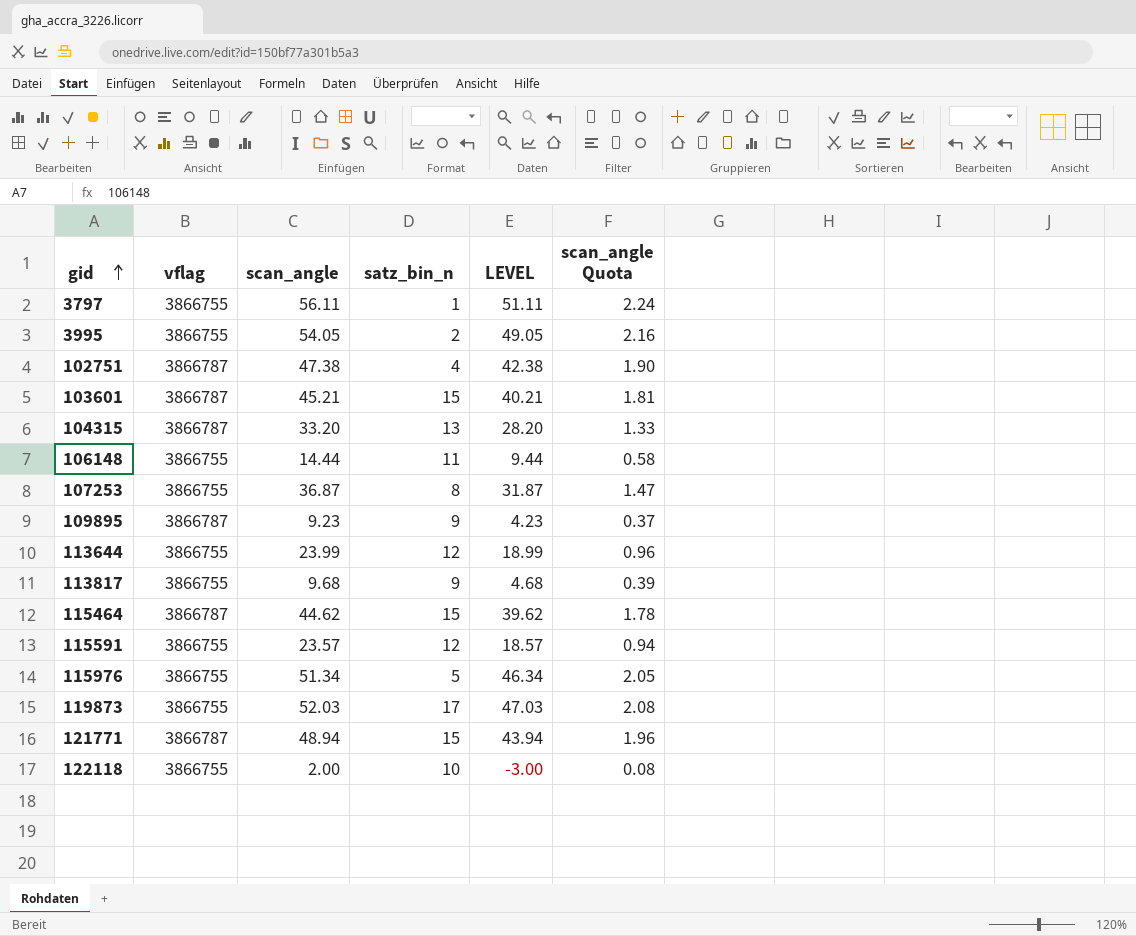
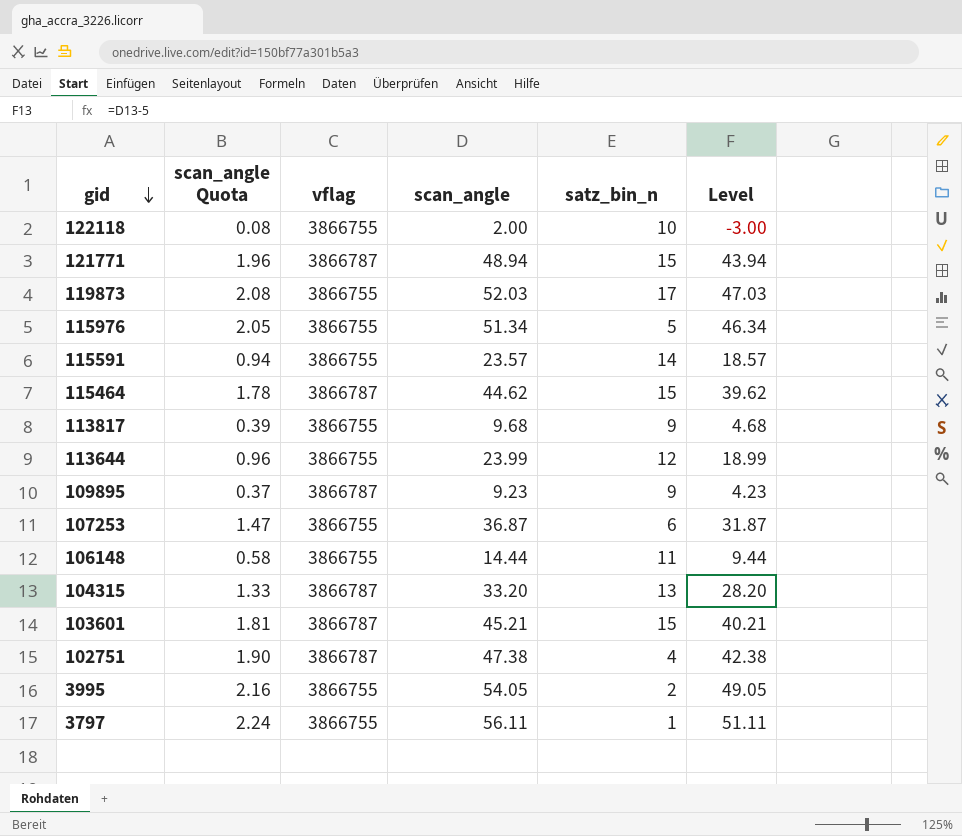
row order: gid ascending -> gid descending
column scan_angle Quota | position: 6 -> 2
column name: LEVEL -> Level
115591 | satz_bin_n: 12 -> 14
107253 | satz_bin_n: 8 -> 6

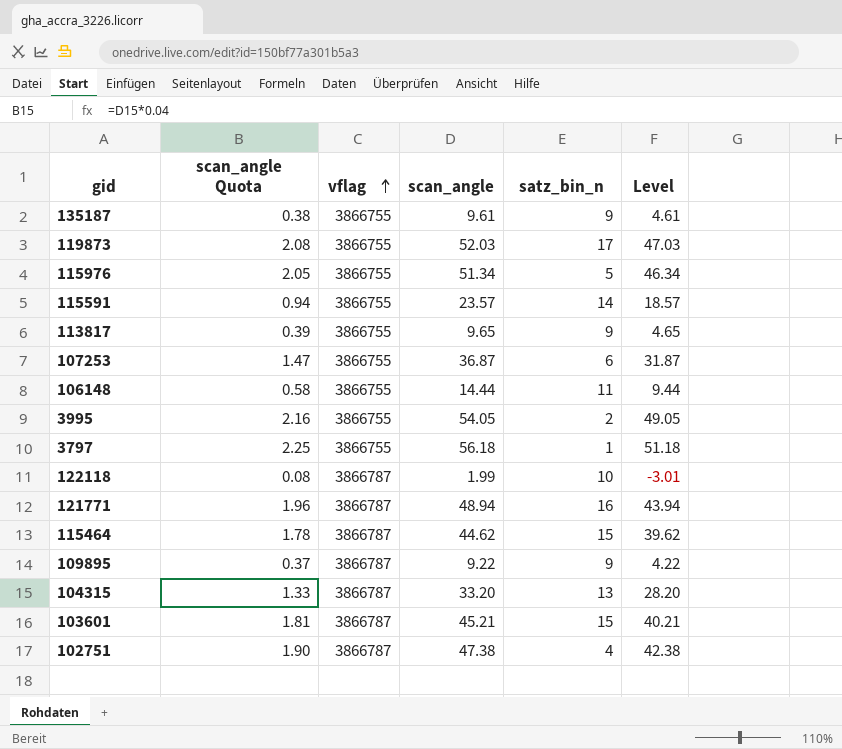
row order: gid descending -> vflag ascending
row 113644: 0.96 | 3866755 | 23.99 | 12 | 18.99 -> none
row 135187: none -> 0.38 | 3866755 | 9.61 | 9 | 4.61
113817 | scan_angle: 9.68 -> 9.65
113817 | Level: 4.68 -> 4.65
3797 | scan_angle Quota: 2.24 -> 2.25
3797 | scan_angle: 56.11 -> 56.18
3797 | Level: 51.11 -> 51.18
122118 | vflag: 3866755 -> 3866787
122118 | scan_angle: 2.00 -> 1.99
122118 | Level: -3.00 -> -3.01
121771 | satz_bin_n: 15 -> 16
109895 | scan_angle: 9.23 -> 9.22
109895 | Level: 4.23 -> 4.22

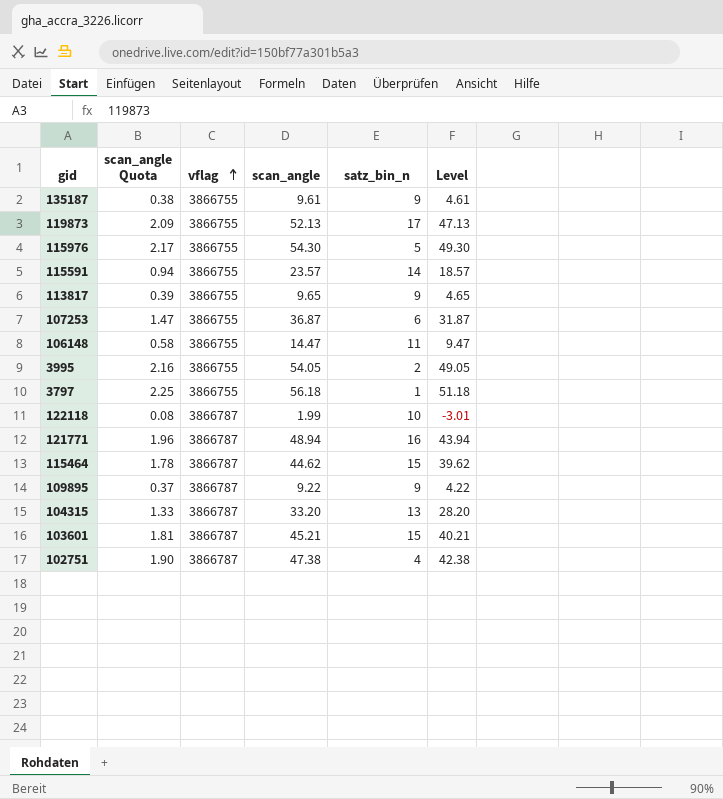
119873 | scan_angle Quota: 2.08 -> 2.09
119873 | scan_angle: 52.03 -> 52.13
119873 | Level: 47.03 -> 47.13
115976 | scan_angle Quota: 2.05 -> 2.17
115976 | scan_angle: 51.34 -> 54.30
115976 | Level: 46.34 -> 49.30
106148 | scan_angle: 14.44 -> 14.47
106148 | Level: 9.44 -> 9.47

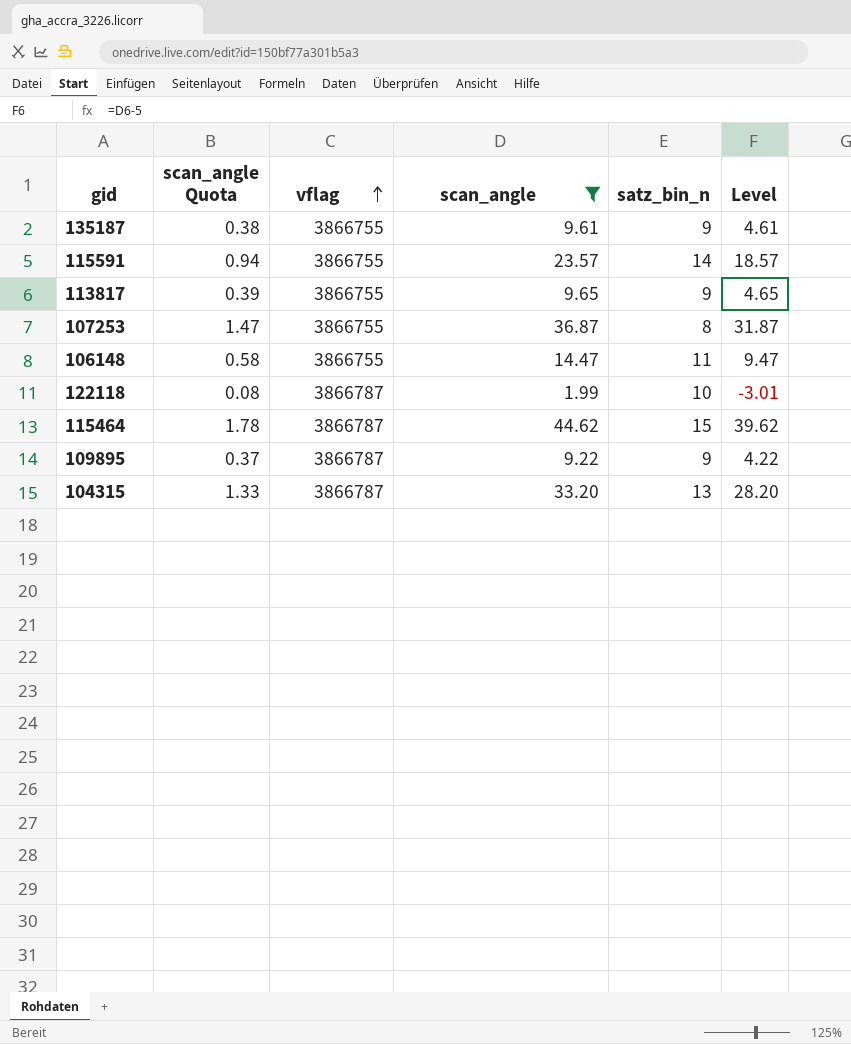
filter: none -> scan_angle <= 44.62
107253 | satz_bin_n: 6 -> 8

